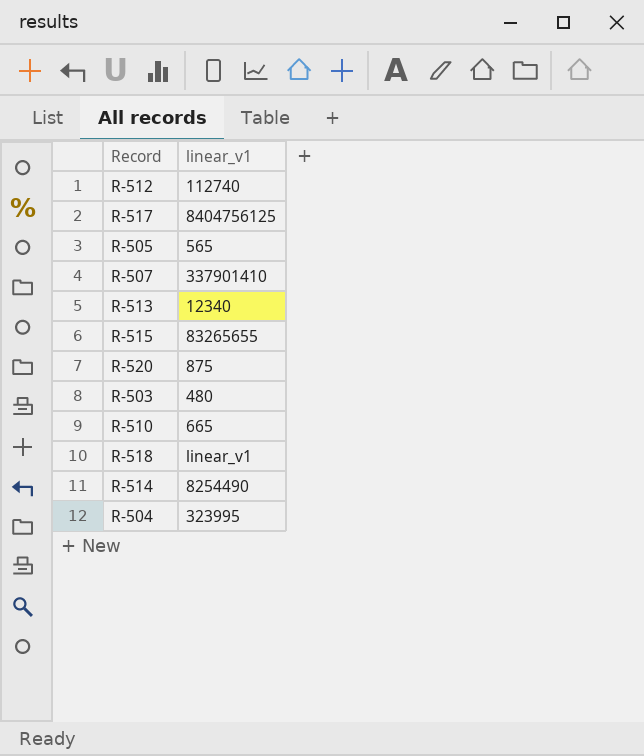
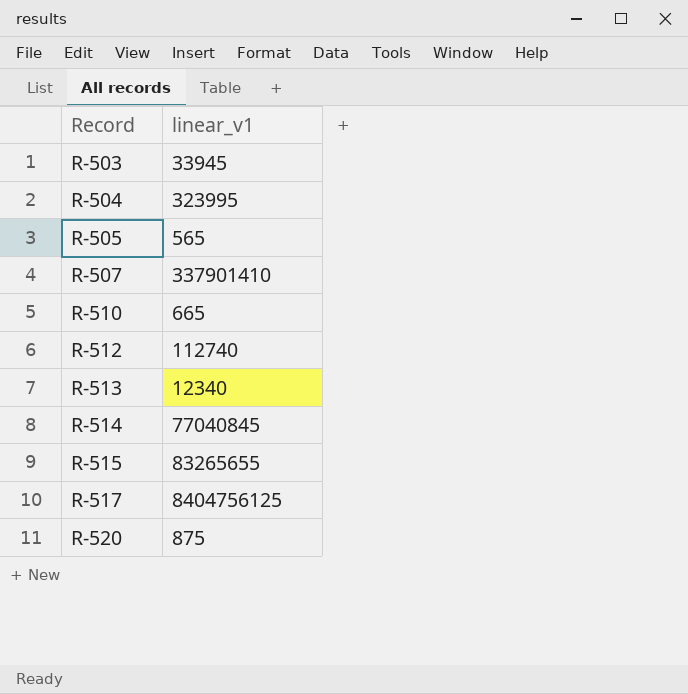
row order: none -> Record ascending
row R-518: linear_v1 -> none
R-503 | linear_v1: 480 -> 33945
R-514 | linear_v1: 8254490 -> 77040845

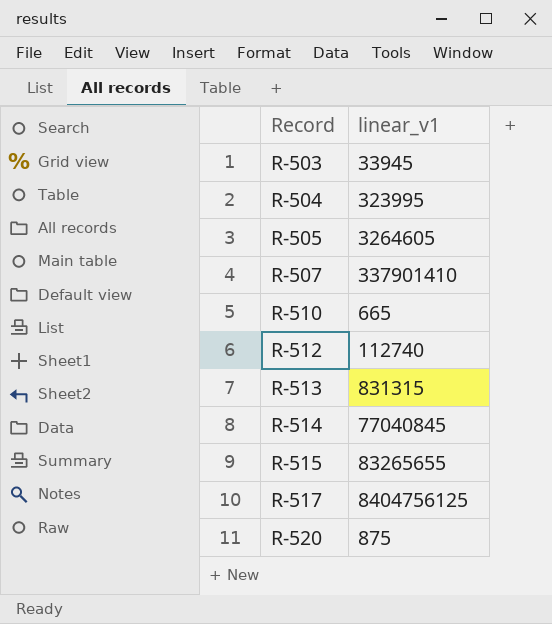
R-505 | linear_v1: 565 -> 3264605
R-513 | linear_v1: 12340 -> 831315

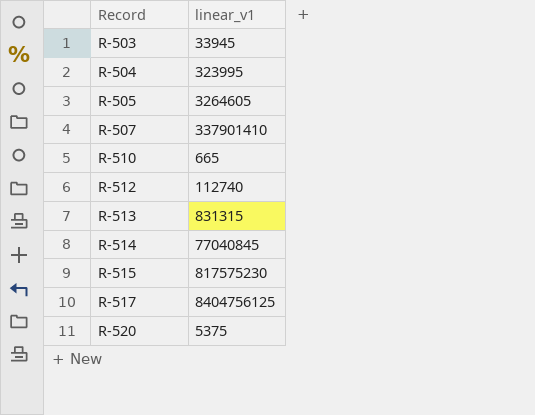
R-515 | linear_v1: 83265655 -> 817575230
R-520 | linear_v1: 875 -> 5375

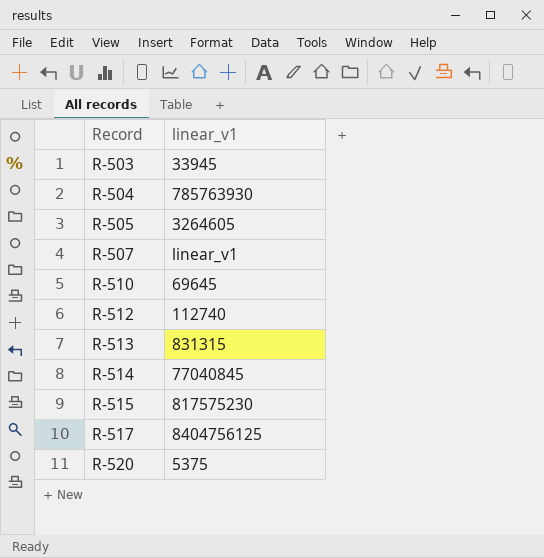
R-504 | linear_v1: 323995 -> 785763930
R-507 | linear_v1: 337901410 -> linear_v1
R-510 | linear_v1: 665 -> 69645

